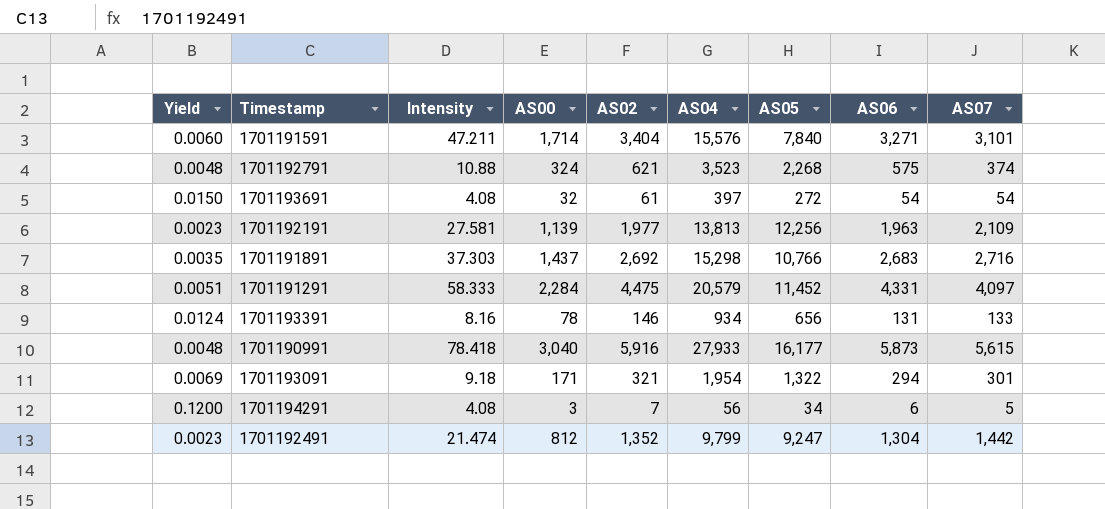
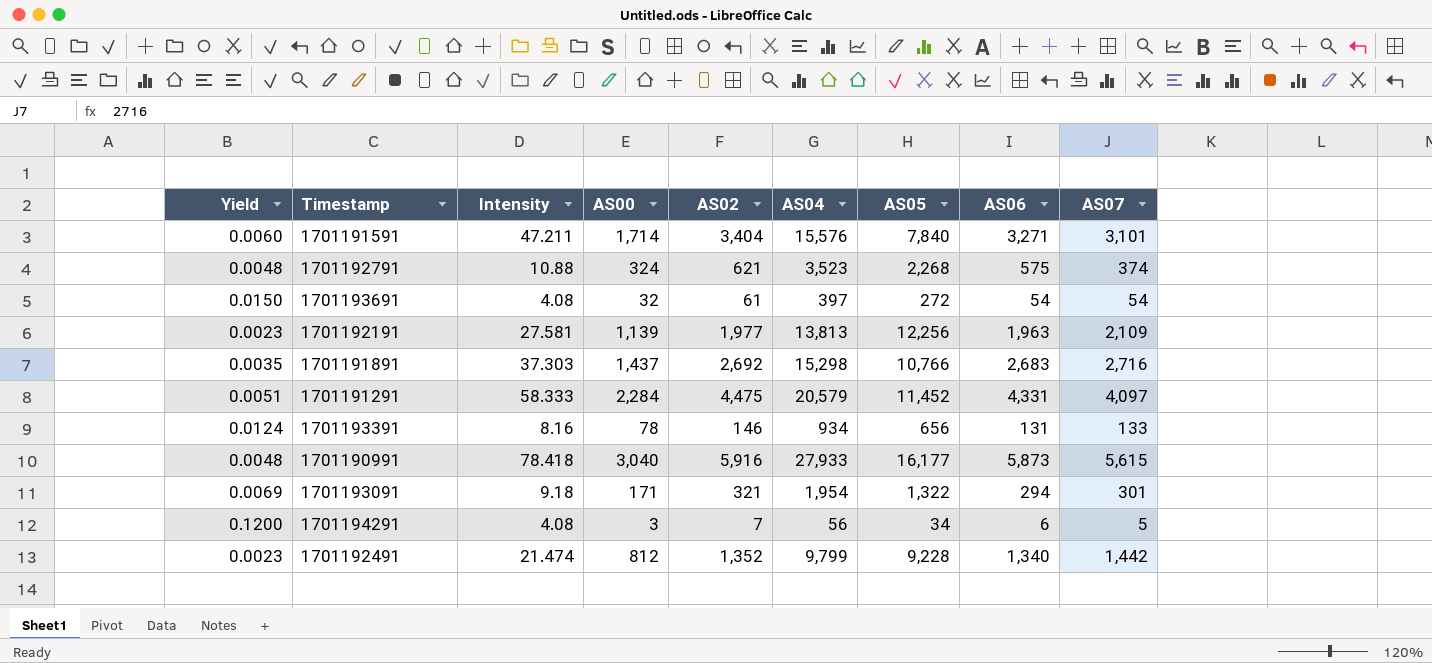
1701192491 | AS05: 9,247 -> 9,228
1701192491 | AS06: 1,304 -> 1,340

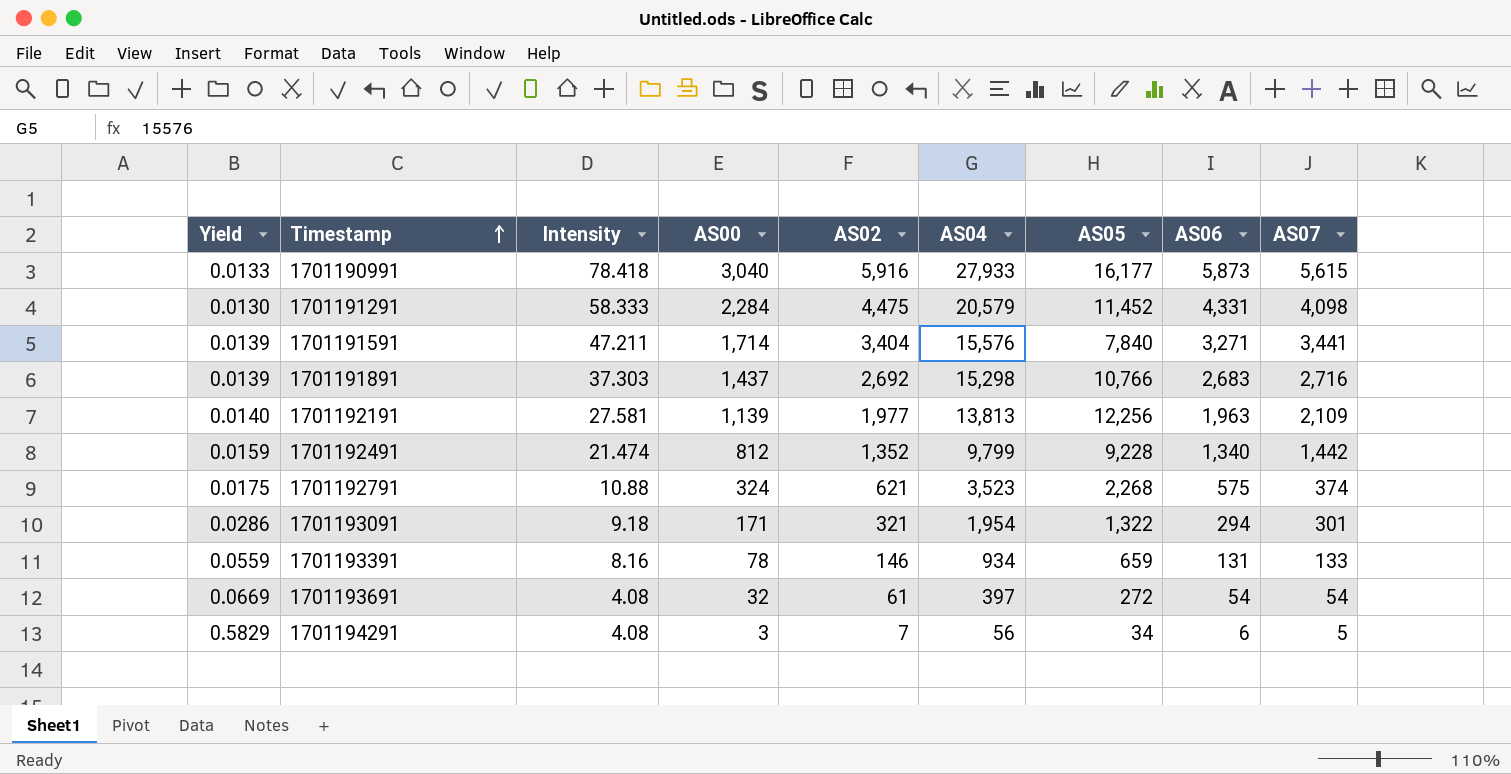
row order: none -> Timestamp ascending
column Yield | formula: [Intensity] / [AS05] -> [Intensity] / [AS02]
1701191291 | AS07: 4,097 -> 4,098
1701191591 | AS07: 3,101 -> 3,441
1701193391 | AS05: 656 -> 659

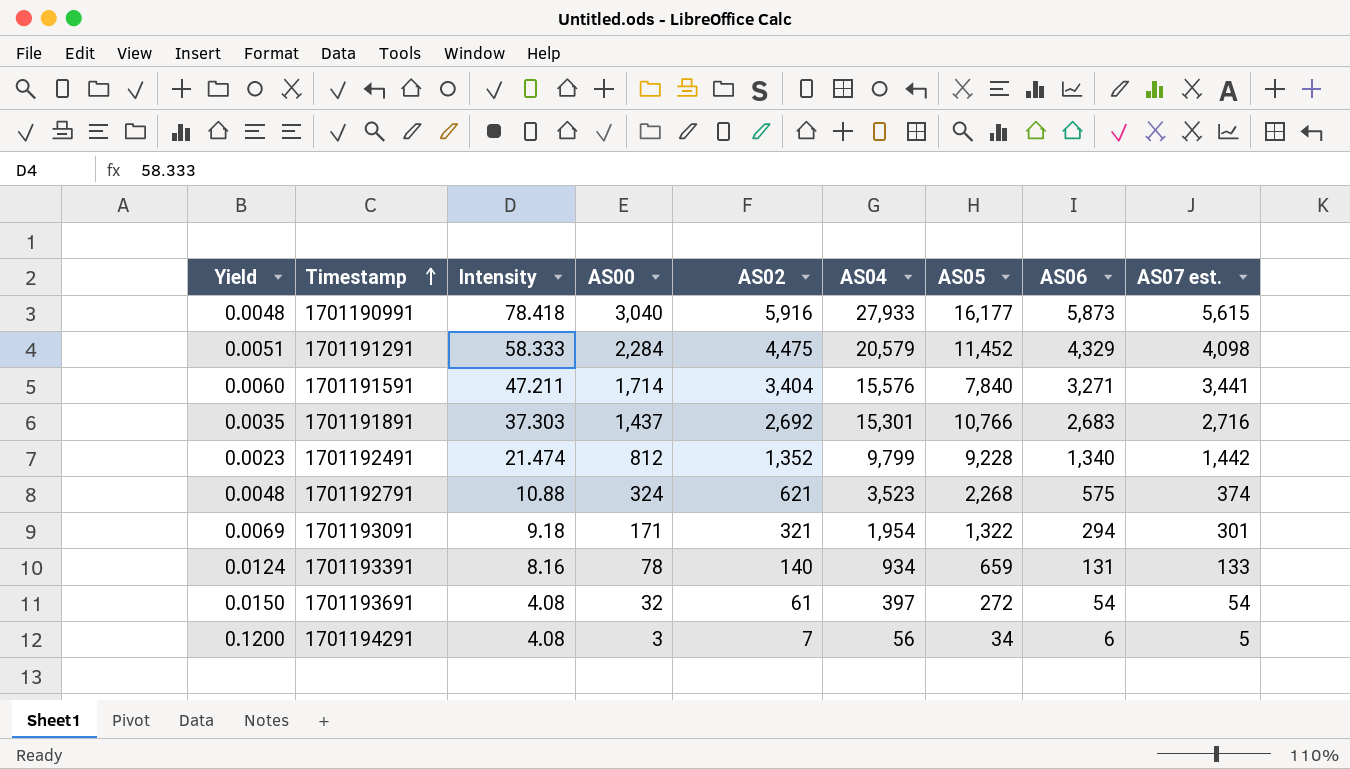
column Yield | formula: [Intensity] / [AS02] -> [Intensity] / [AS05]
column name: AS07 -> AS07 est.
row 1701192191: 0.0140 | 27.581 | 1,139 | 1,977 | 13,813 | 12,256 | 1,963 | 2,109 -> none
1701191291 | AS06: 4,331 -> 4,329
1701191891 | AS04: 15,298 -> 15,301
1701193391 | AS02: 146 -> 140

